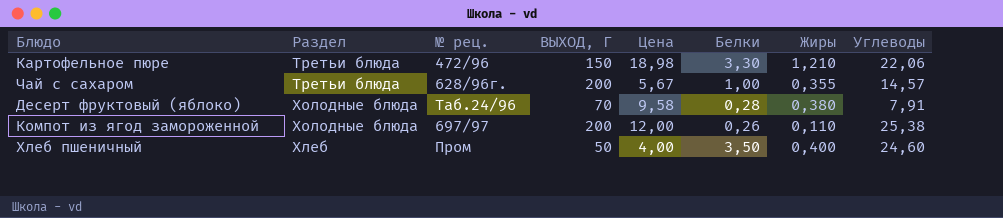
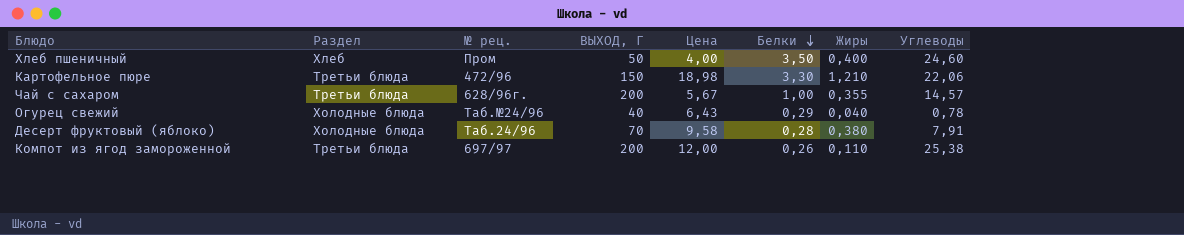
row order: none -> Белки descending
row Огурец свежий: none -> Холодные блюда | Таб.№24/96 | 40 | 6,43 | 0,29 | 0,040 | 0,78
Компот из ягод замороженной | Раздел: Холодные блюда -> Третьи блюда

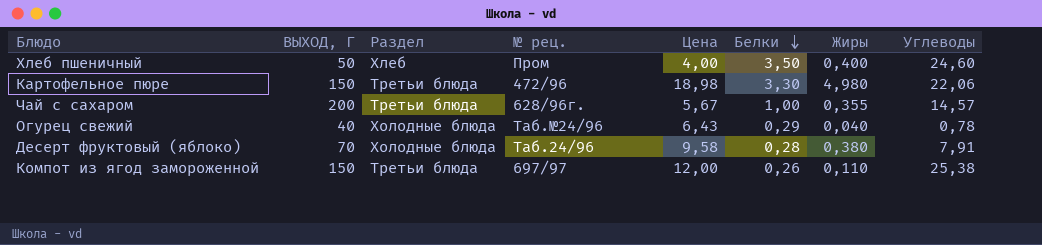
column ВЫХОД, Г | position: 4 -> 2
Картофельное пюре | Жиры: 1,210 -> 4,980
Компот из ягод замороженной | ВЫХОД, Г: 200 -> 150

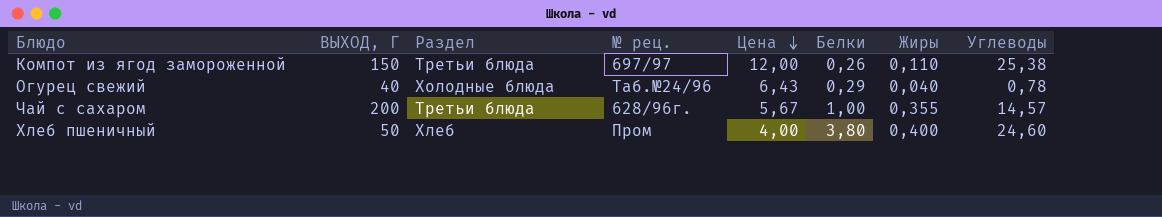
row order: Белки descending -> Цена descending
row Картофельное пюре: 150 | Третьи блюда | 472/96 | 18,98 | 3,30 | 4,980 | 22,06 -> none
row Десерт фруктовый (яблоко): 70 | Холодные блюда | Таб.24/96 | 9,58 | 0,28 | 0,380 | 7,91 -> none
Хлеб пшеничный | Белки: 3,50 -> 3,80

